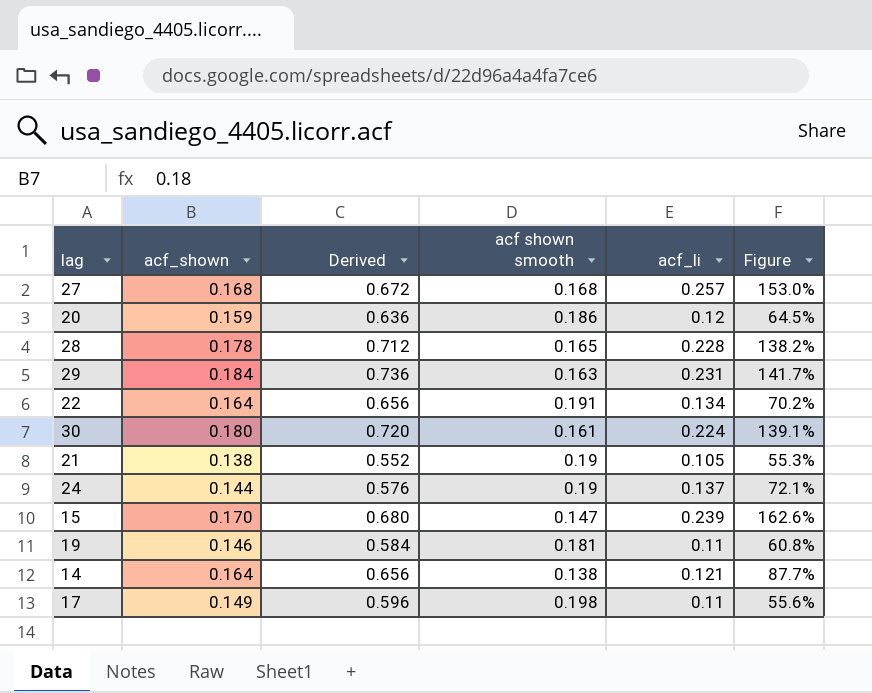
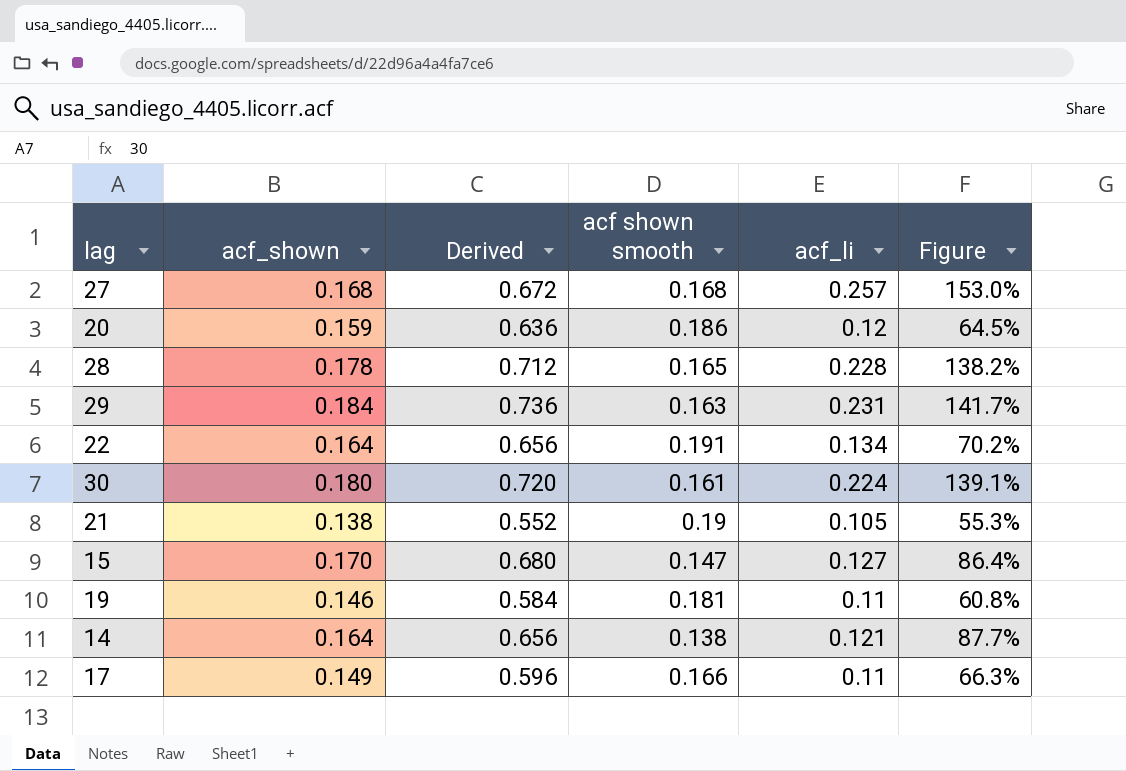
row 24: 0.144 | 0.576 | 0.19 | 0.137 | 72.1% -> none
15 | acf_li: 0.239 -> 0.127
15 | Figure: 162.6% -> 86.4%
17 | acf shown smooth: 0.198 -> 0.166
17 | Figure: 55.6% -> 66.3%

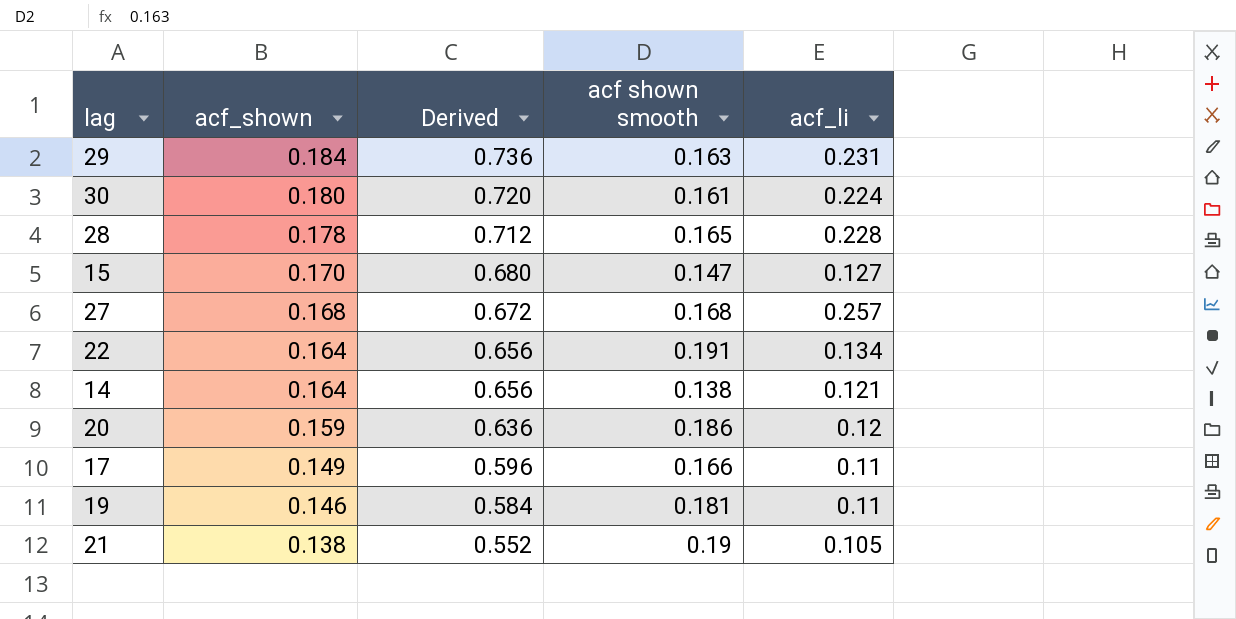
row order: none -> acf_shown descending
column Figure | formula: [acf_li] / [acf shown smooth] -> none

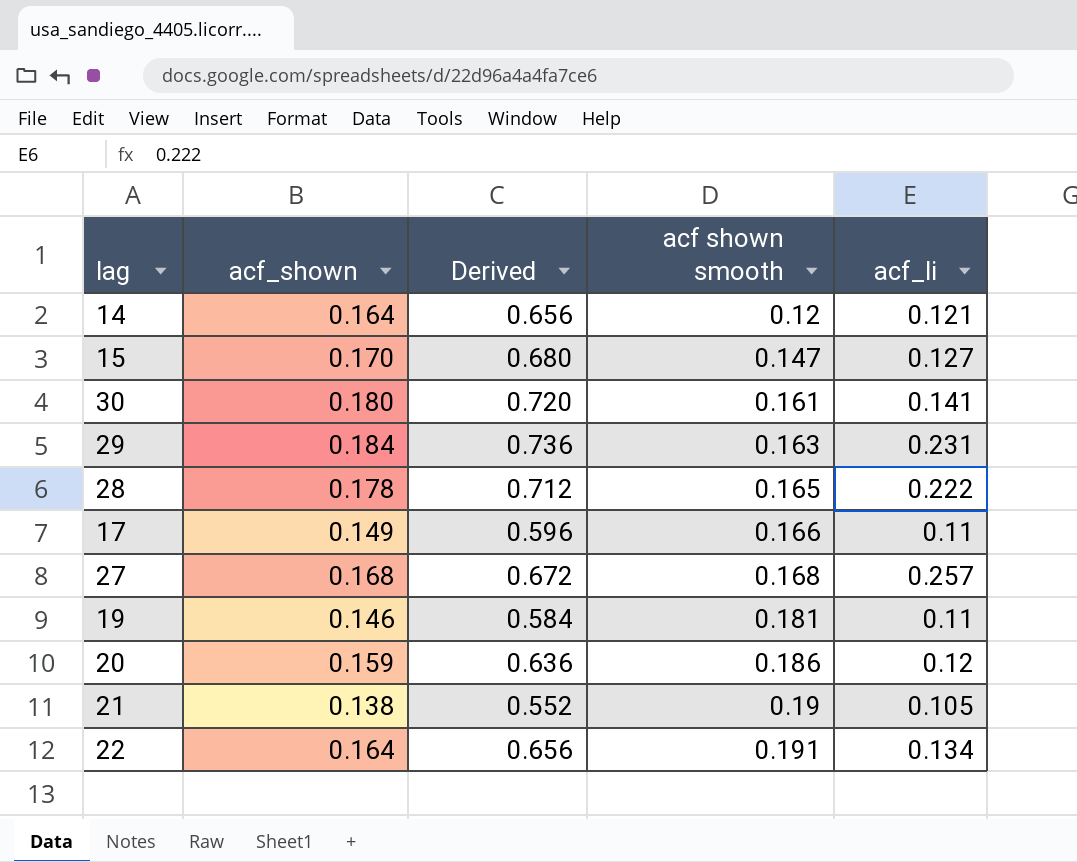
row order: acf_shown descending -> acf shown smooth ascending
14 | acf shown smooth: 0.138 -> 0.12
30 | acf_li: 0.224 -> 0.141
28 | acf_li: 0.228 -> 0.222

